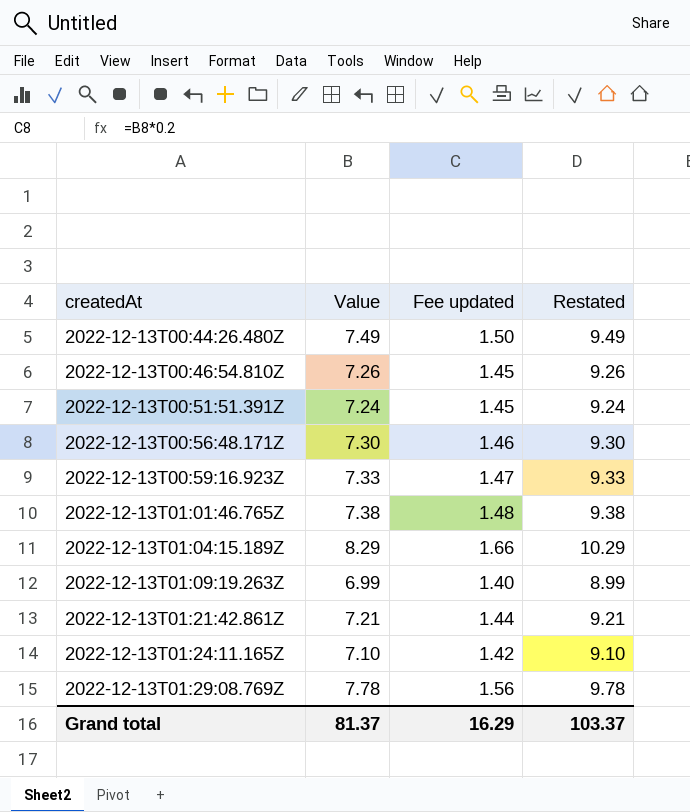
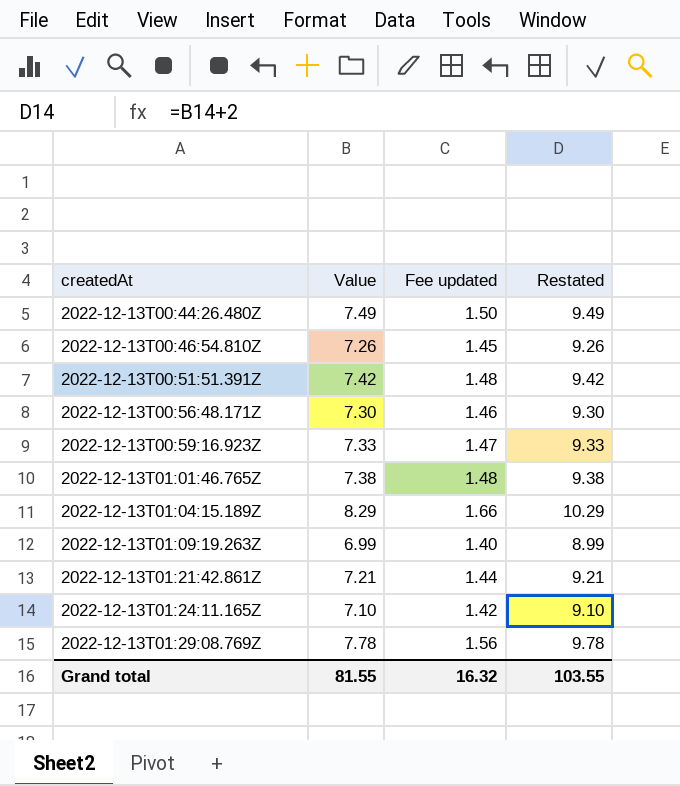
2022-12-13T00:51:51.391Z | Value: 7.24 -> 7.42
2022-12-13T00:51:51.391Z | Fee updated: 1.45 -> 1.48
2022-12-13T00:51:51.391Z | Restated: 9.24 -> 9.42
Grand total | Value: 81.37 -> 81.55
Grand total | Fee updated: 16.29 -> 16.32
Grand total | Restated: 103.37 -> 103.55

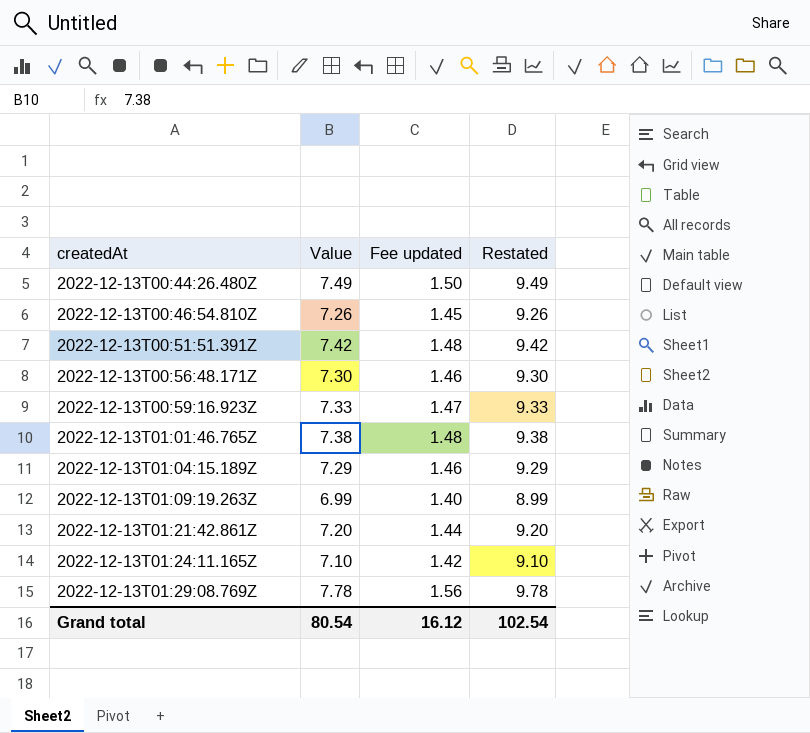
2022-12-13T01:04:15.189Z | Value: 8.29 -> 7.29
2022-12-13T01:04:15.189Z | Fee updated: 1.66 -> 1.46
2022-12-13T01:04:15.189Z | Restated: 10.29 -> 9.29
2022-12-13T01:21:42.861Z | Value: 7.21 -> 7.20
2022-12-13T01:21:42.861Z | Restated: 9.21 -> 9.20
Grand total | Value: 81.55 -> 80.54
Grand total | Fee updated: 16.32 -> 16.12
Grand total | Restated: 103.55 -> 102.54

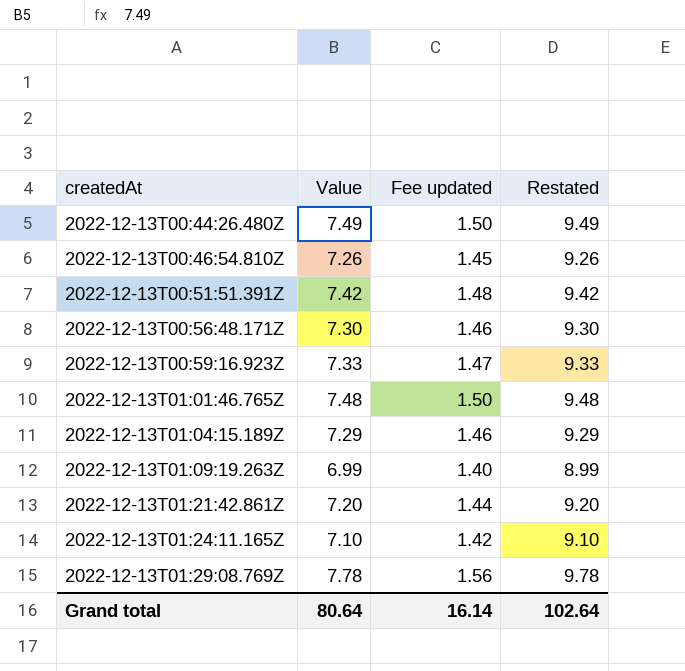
2022-12-13T01:01:46.765Z | Value: 7.38 -> 7.48
2022-12-13T01:01:46.765Z | Fee updated: 1.48 -> 1.50
2022-12-13T01:01:46.765Z | Restated: 9.38 -> 9.48
Grand total | Value: 80.54 -> 80.64
Grand total | Fee updated: 16.12 -> 16.14
Grand total | Restated: 102.54 -> 102.64

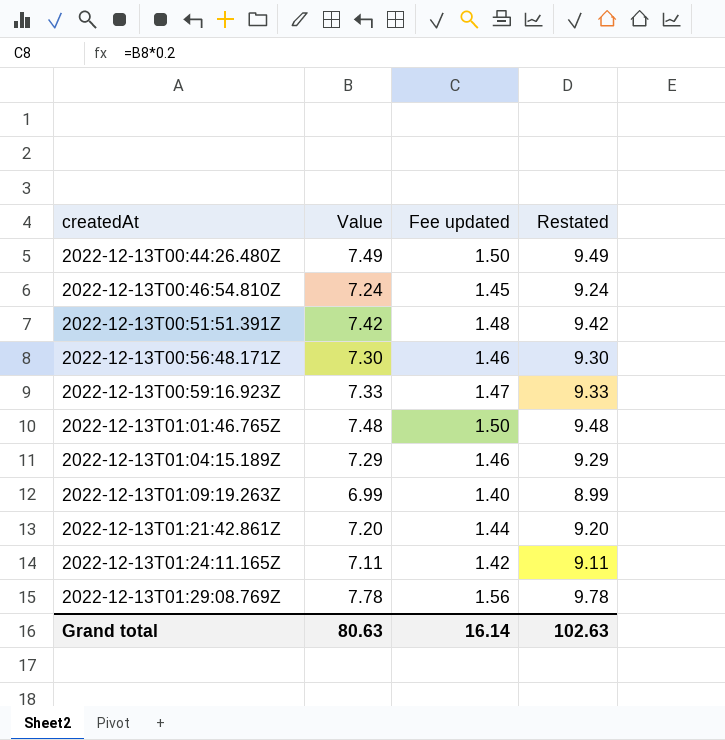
2022-12-13T00:46:54.810Z | Value: 7.26 -> 7.24
2022-12-13T00:46:54.810Z | Restated: 9.26 -> 9.24
2022-12-13T01:24:11.165Z | Value: 7.10 -> 7.11
2022-12-13T01:24:11.165Z | Restated: 9.10 -> 9.11
Grand total | Value: 80.64 -> 80.63
Grand total | Restated: 102.64 -> 102.63

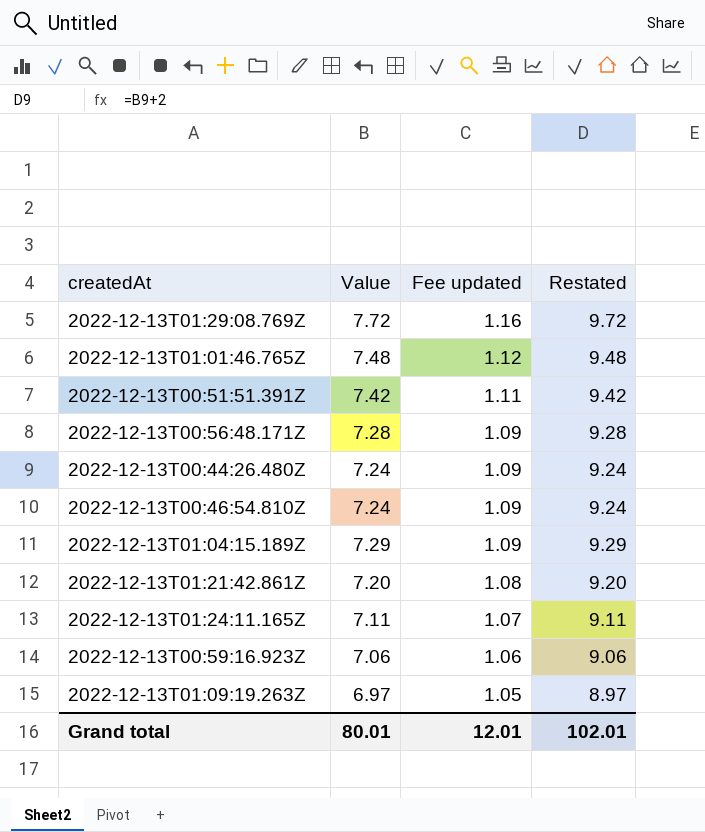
row order: createdAt ascending -> Fee updated descending
column Fee updated | formula: [Value] * 0.2 -> [Value] * 0.15
2022-12-13T01:29:08.769Z | Value: 7.78 -> 7.72
2022-12-13T01:29:08.769Z | Restated: 9.78 -> 9.72
2022-12-13T00:56:48.171Z | Value: 7.30 -> 7.28
2022-12-13T00:56:48.171Z | Restated: 9.30 -> 9.28
2022-12-13T00:44:26.480Z | Value: 7.49 -> 7.24
2022-12-13T00:44:26.480Z | Restated: 9.49 -> 9.24
2022-12-13T00:59:16.923Z | Value: 7.33 -> 7.06
2022-12-13T00:59:16.923Z | Restated: 9.33 -> 9.06
2022-12-13T01:09:19.263Z | Value: 6.99 -> 6.97
2022-12-13T01:09:19.263Z | Restated: 8.99 -> 8.97
Grand total | Value: 80.63 -> 80.01
Grand total | Fee updated: 16.14 -> 12.01
Grand total | Restated: 102.63 -> 102.01

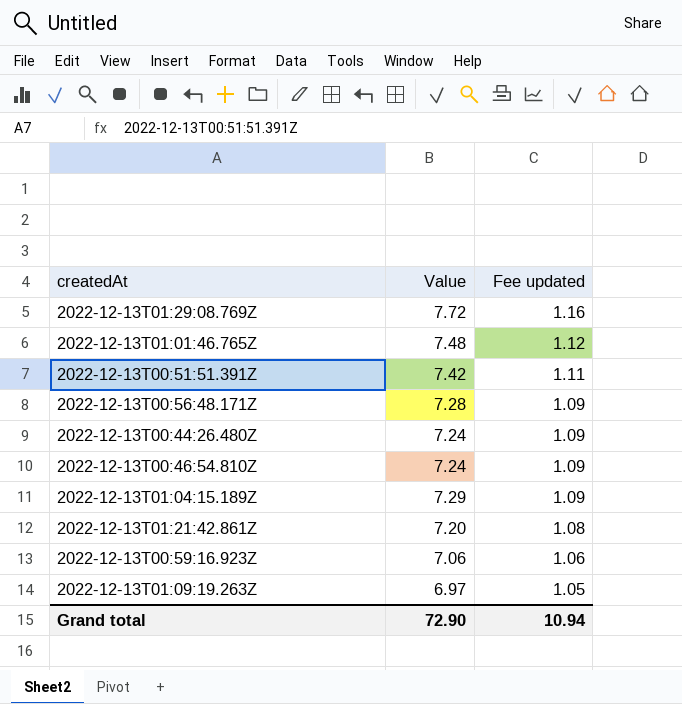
column Restated | formula: [Value] + 2 -> none
row 2022-12-13T01:24:11.165Z: 7.11 | 1.07 | 9.11 -> none
Grand total | Value: 80.01 -> 72.90
Grand total | Fee updated: 12.01 -> 10.94

